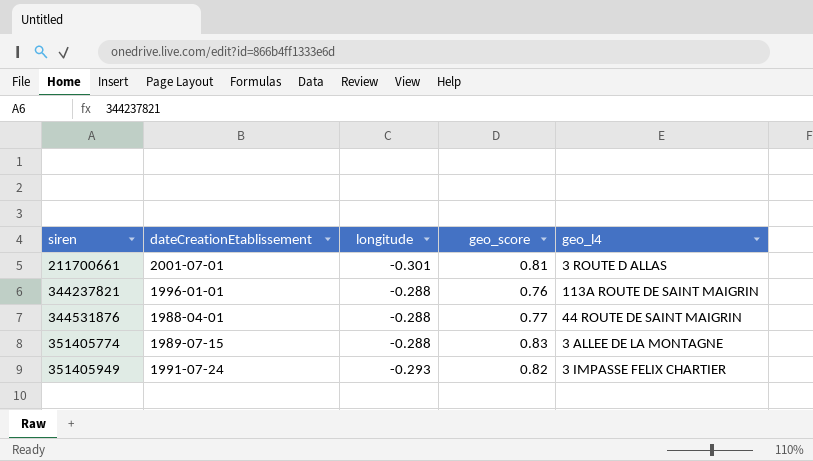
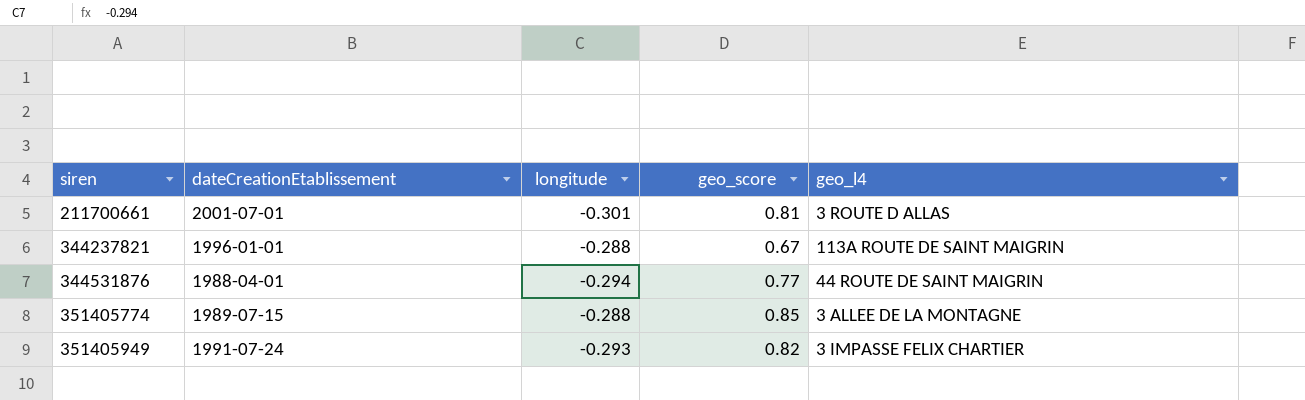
344237821 | geo_score: 0.76 -> 0.67
344531876 | longitude: -0.288 -> -0.294
351405774 | geo_score: 0.83 -> 0.85

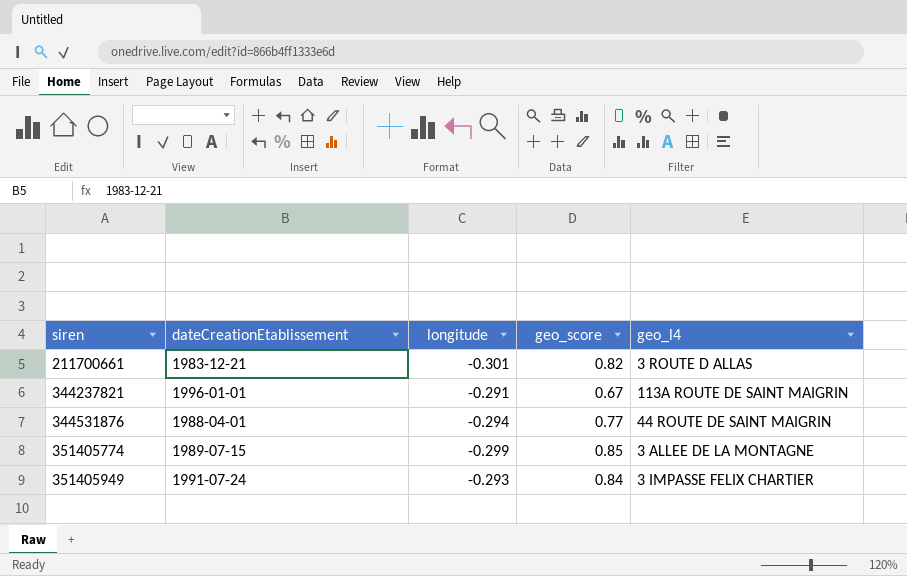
211700661 | dateCreationEtablissement: 2001-07-01 -> 1983-12-21
211700661 | geo_score: 0.81 -> 0.82
344237821 | longitude: -0.288 -> -0.291
351405774 | longitude: -0.288 -> -0.299
351405949 | geo_score: 0.82 -> 0.84

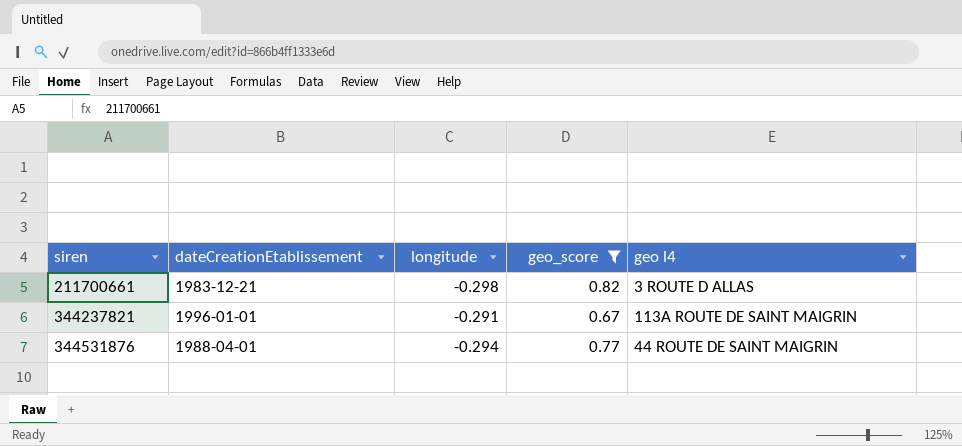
filter: none -> geo_score <= 0.82
column name: geo_l4 -> geo l4
211700661 | longitude: -0.301 -> -0.298

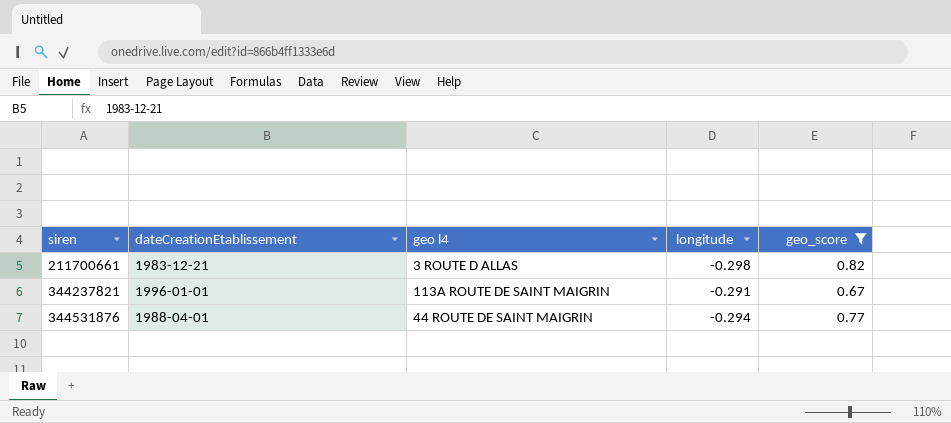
column geo l4 | position: 5 -> 3

